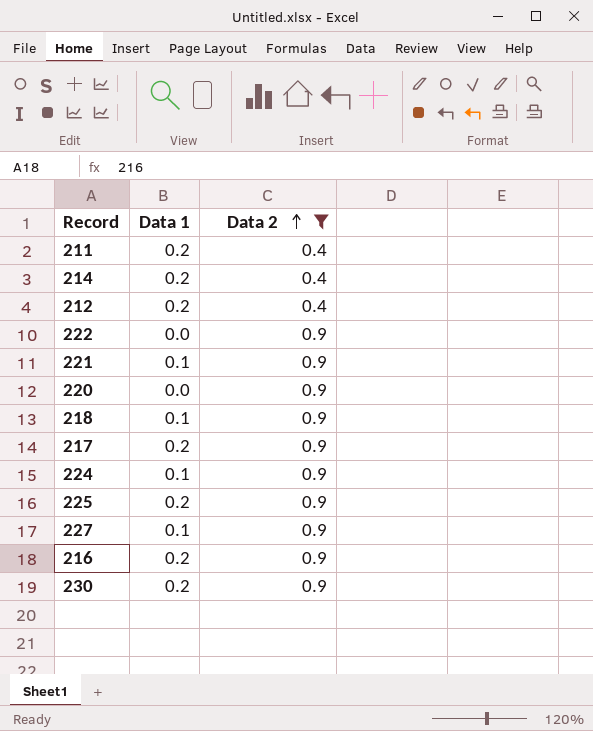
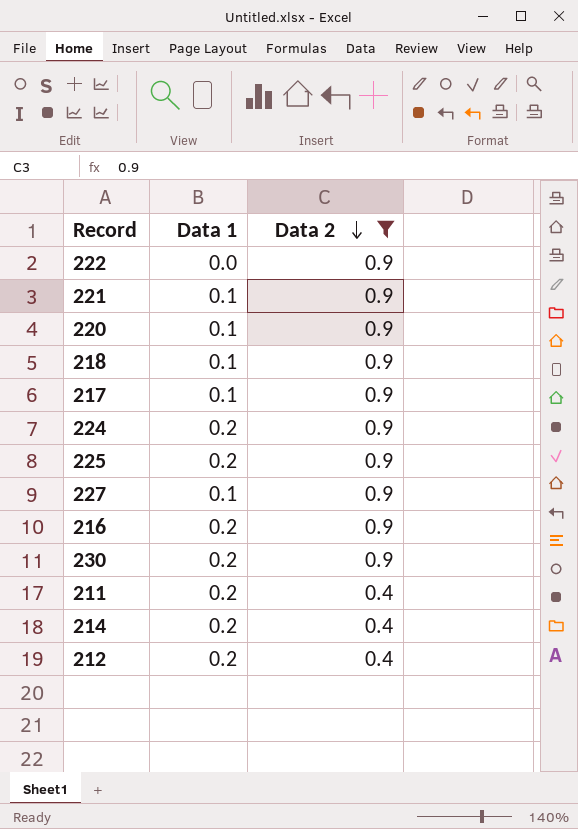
row order: Data 2 ascending -> Data 2 descending
220 | Data 1: 0.0 -> 0.1
217 | Data 1: 0.2 -> 0.1
224 | Data 1: 0.1 -> 0.2

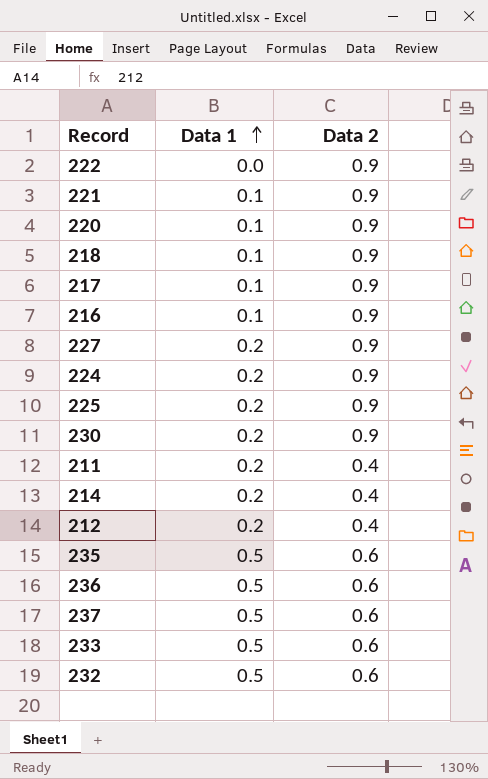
filter: Data 2 != 0.6 -> none
row order: Data 2 descending -> Data 1 ascending
216 | Data 1: 0.2 -> 0.1
227 | Data 1: 0.1 -> 0.2

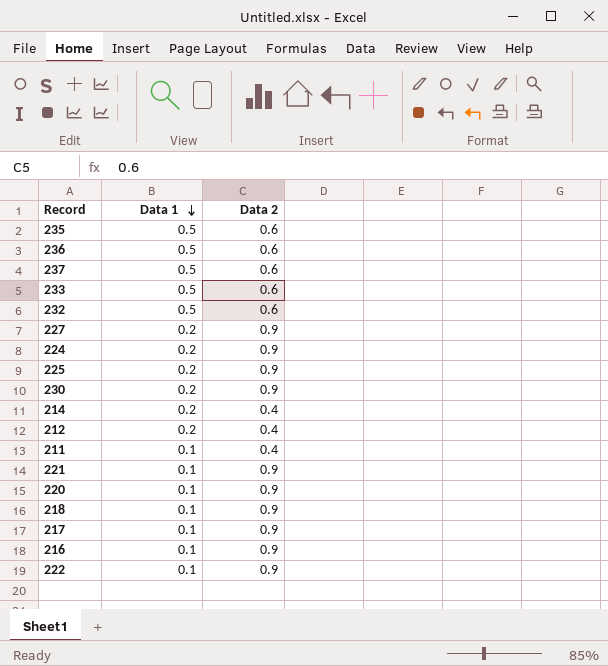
row order: Data 1 ascending -> Data 1 descending
211 | Data 1: 0.2 -> 0.1
222 | Data 1: 0.0 -> 0.1

